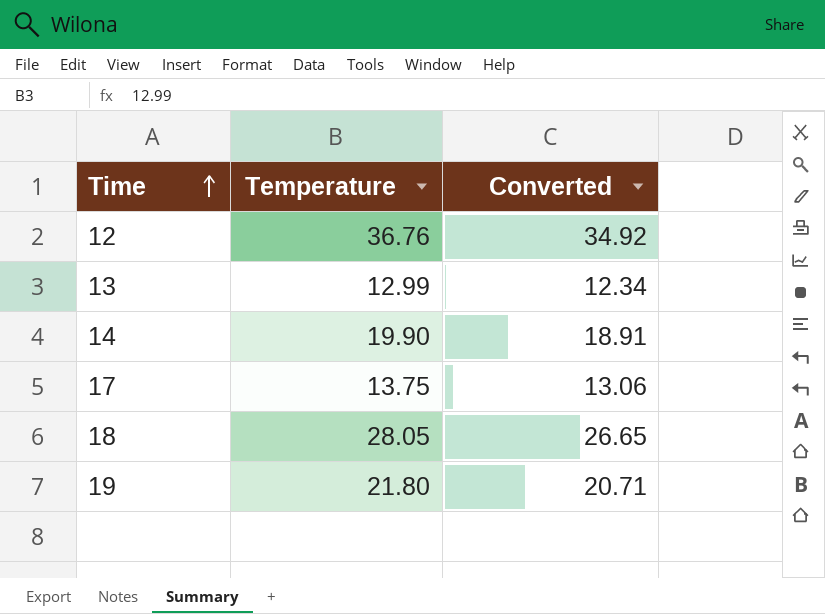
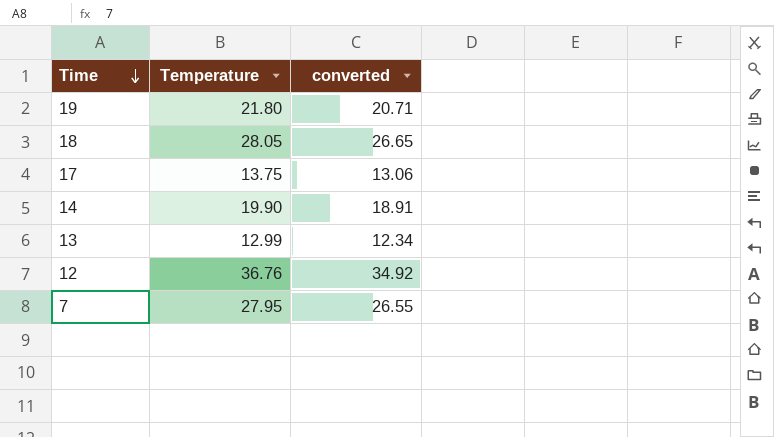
row order: Time ascending -> Time descending
column name: Converted -> converted
row 7: none -> 27.95 | 26.55

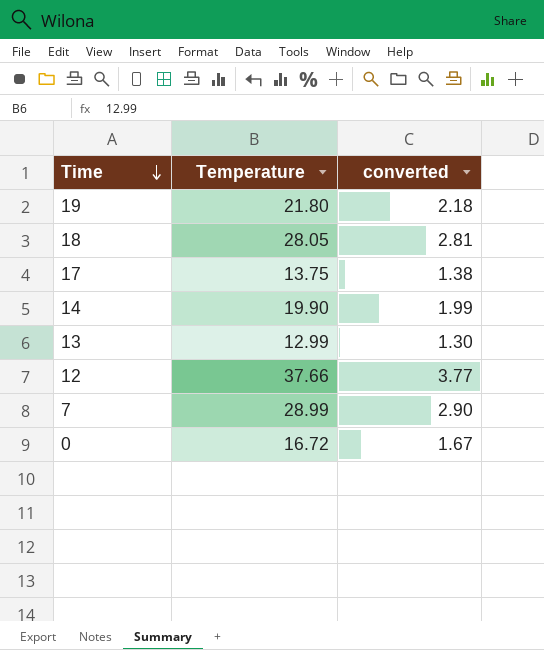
column converted | formula: [Temperature] * 0.95 -> [Temperature] * 0.1
12 | Temperature: 36.76 -> 37.66
7 | Temperature: 27.95 -> 28.99
row 0: none -> 16.72 | 1.67

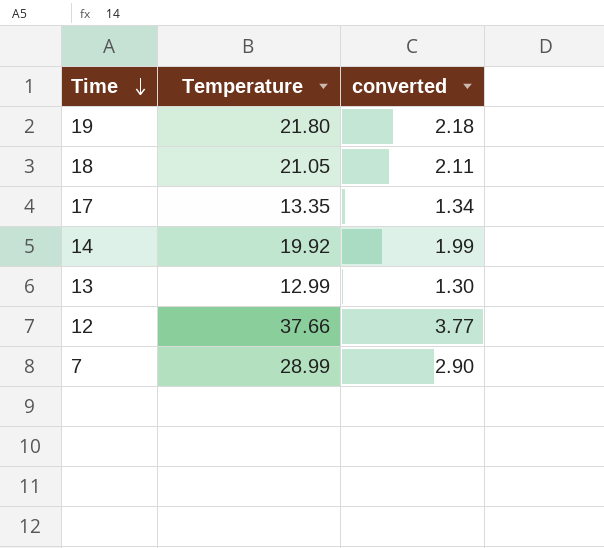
row 0: 16.72 | 1.67 -> none
18 | Temperature: 28.05 -> 21.05
18 | converted: 2.81 -> 2.11
17 | Temperature: 13.75 -> 13.35
17 | converted: 1.38 -> 1.34
14 | Temperature: 19.90 -> 19.92

